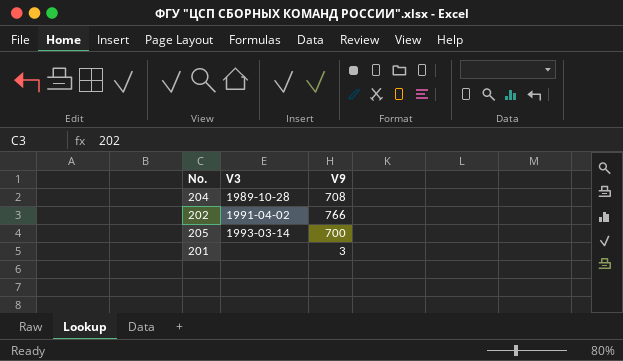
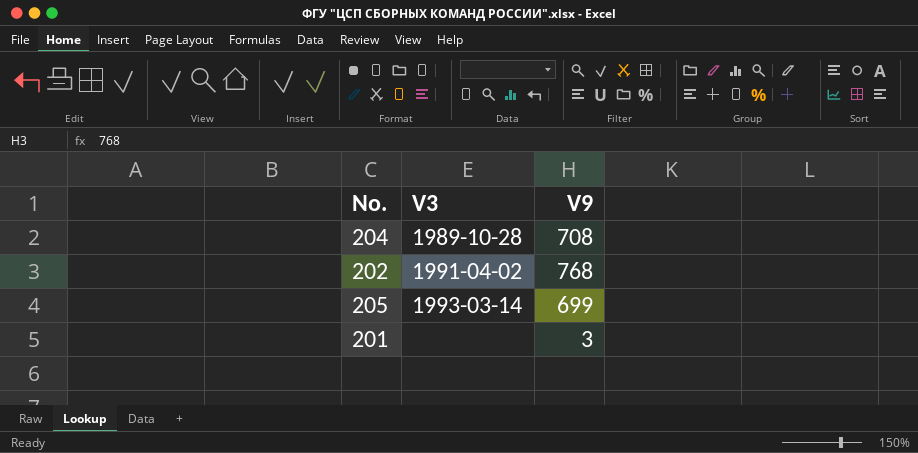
202 | V9: 766 -> 768
205 | V9: 700 -> 699

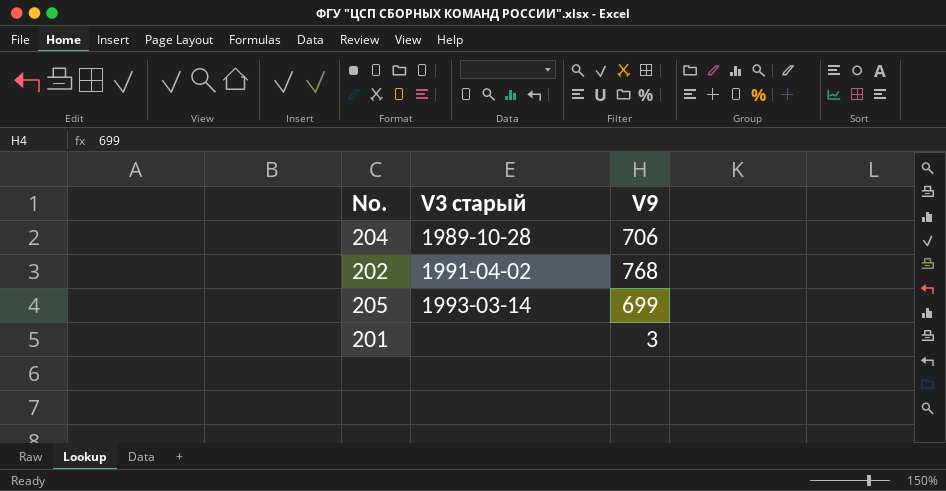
column name: V3 -> V3 старый
204 | V9: 708 -> 706

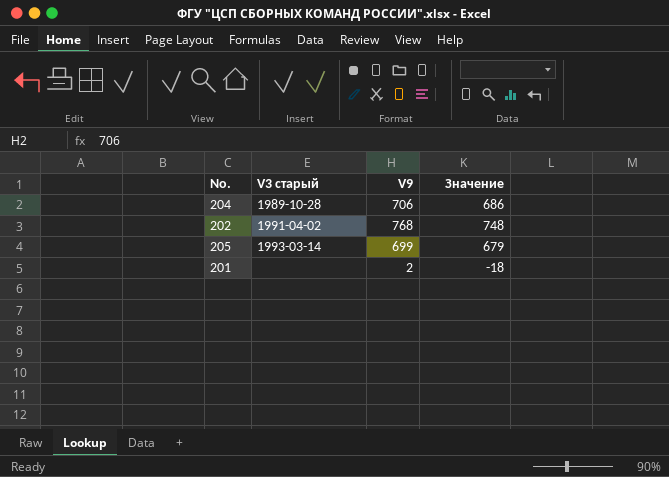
column Значение | formula: none -> [V9] - 20
201 | V9: 3 -> 2

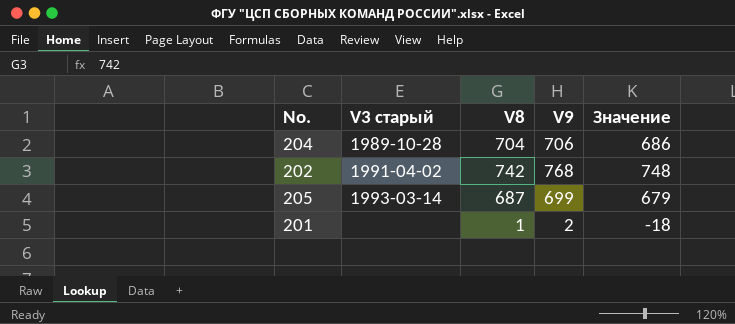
column V8 | position: none -> 3

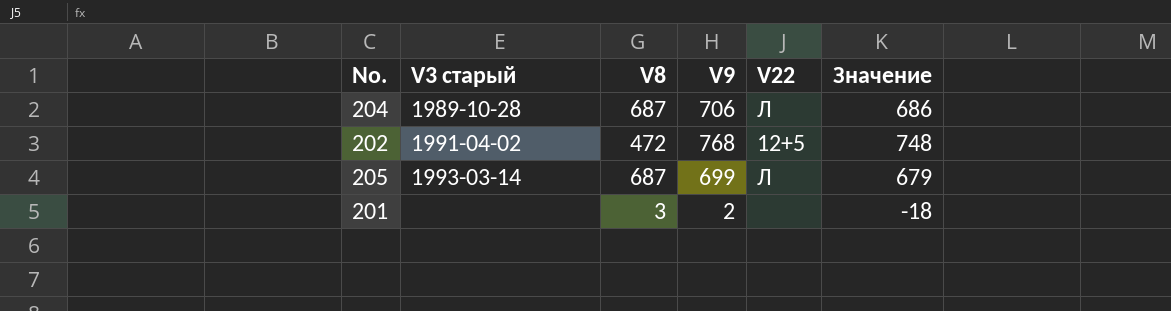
column V22 | position: none -> 5
204 | V8: 704 -> 687
202 | V8: 742 -> 472
201 | V8: 1 -> 3

